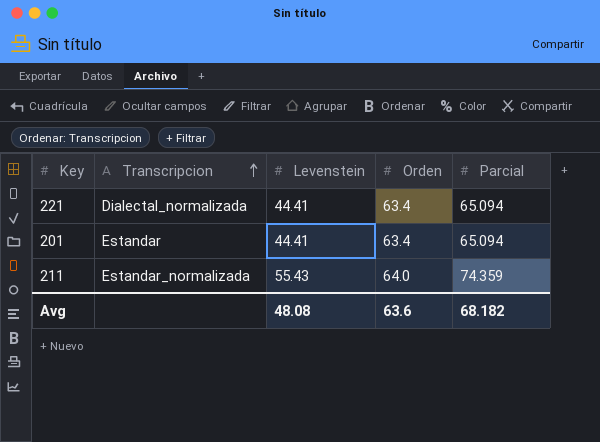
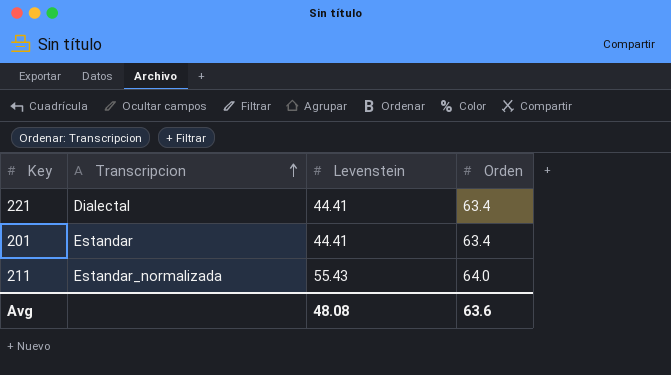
column Parcial | position: 5 -> none
221 | Transcripcion: Dialectal_normalizada -> Dialectal

